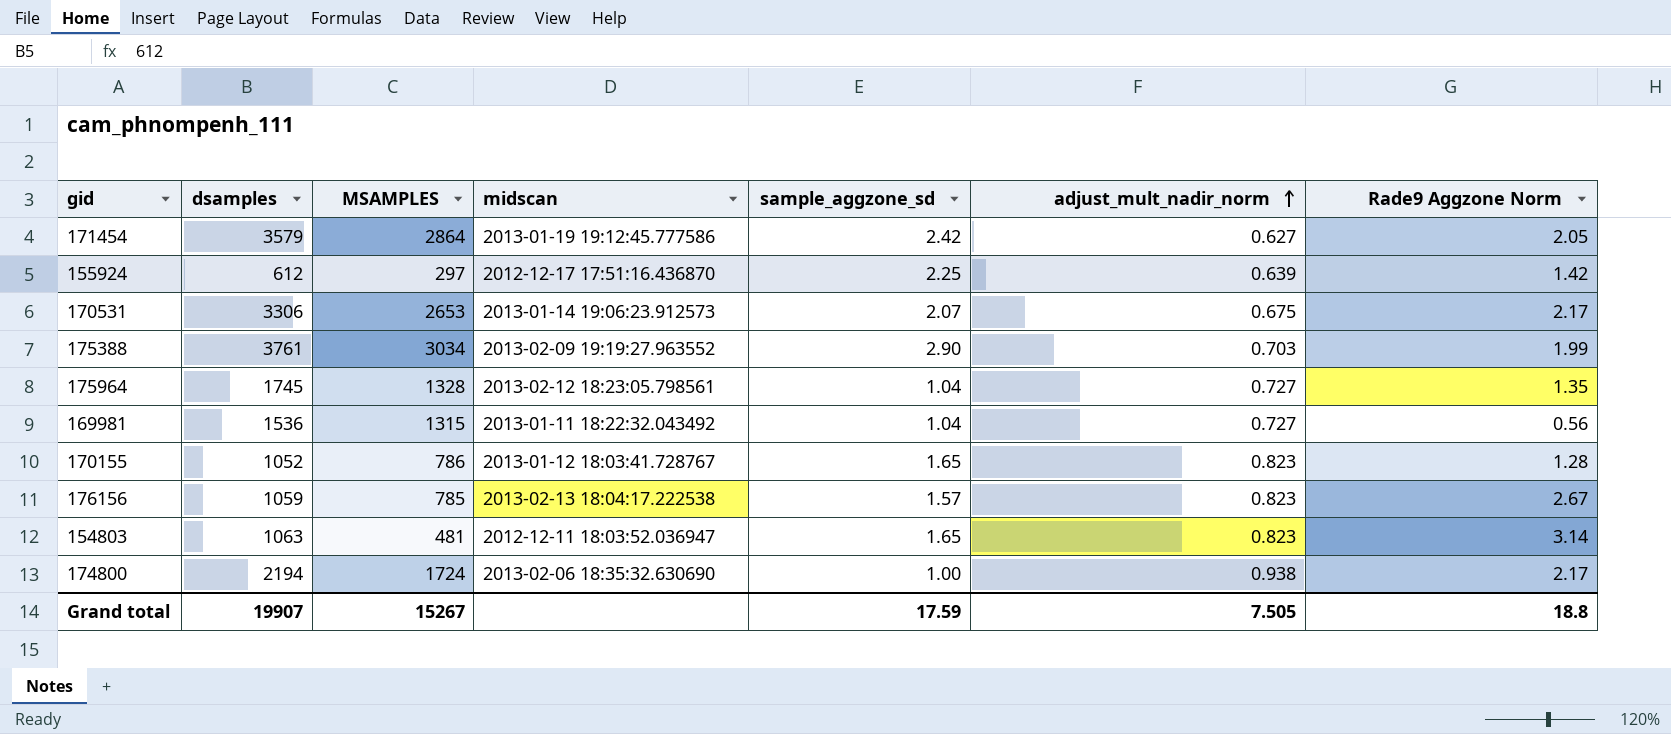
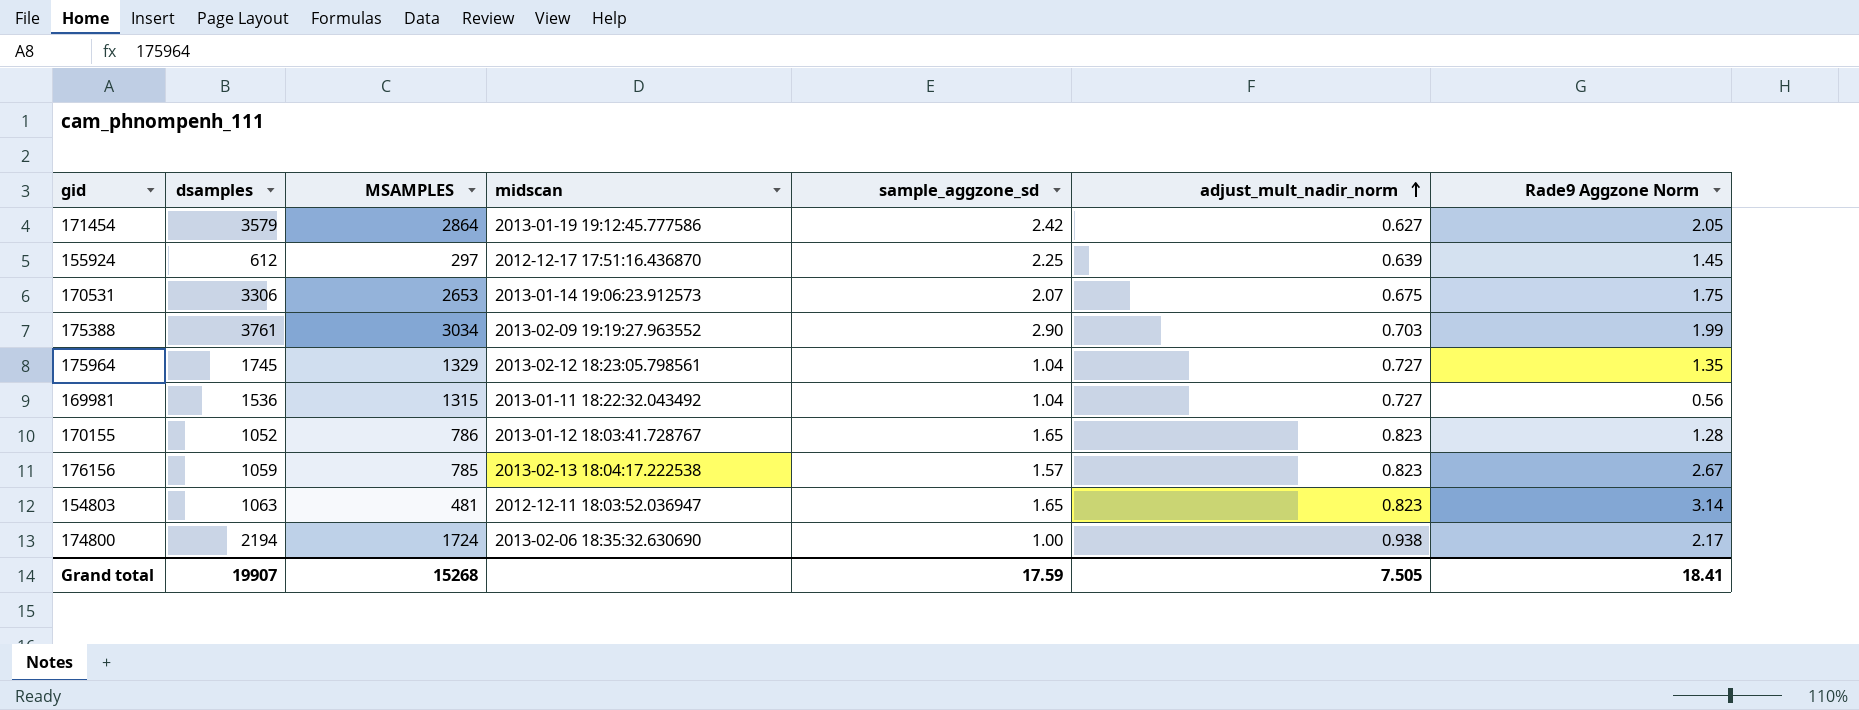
155924 | Rade9 Aggzone Norm: 1.42 -> 1.45
170531 | Rade9 Aggzone Norm: 2.17 -> 1.75
175964 | MSAMPLES: 1328 -> 1329
Grand total | MSAMPLES: 15267 -> 15268
Grand total | Rade9 Aggzone Norm: 18.8 -> 18.41

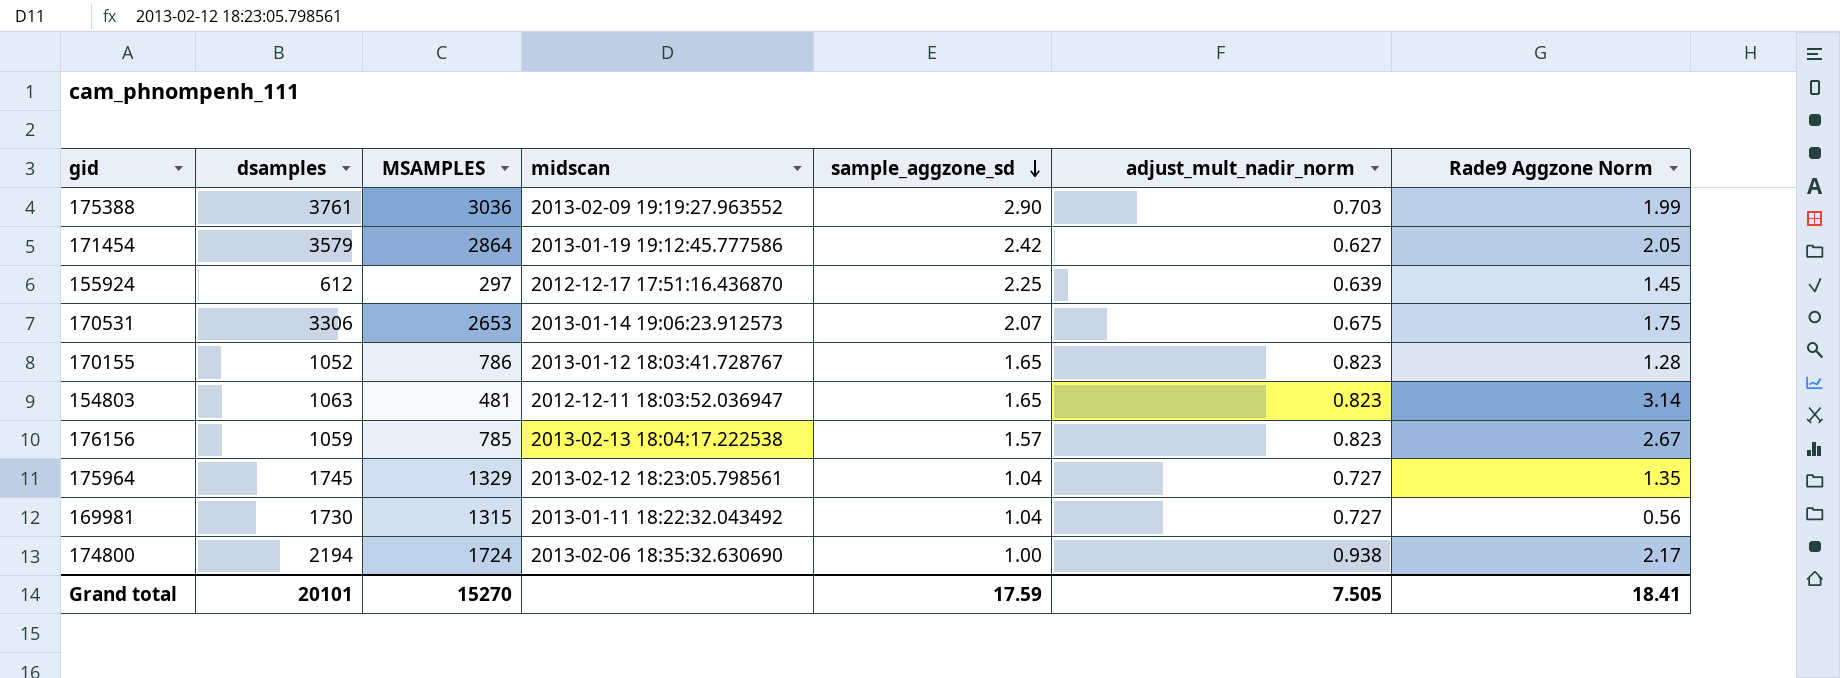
row order: adjust_mult_nadir_norm ascending -> sample_aggzone_sd descending
175388 | MSAMPLES: 3034 -> 3036
169981 | dsamples: 1536 -> 1730
Grand total | dsamples: 19907 -> 20101
Grand total | MSAMPLES: 15268 -> 15270

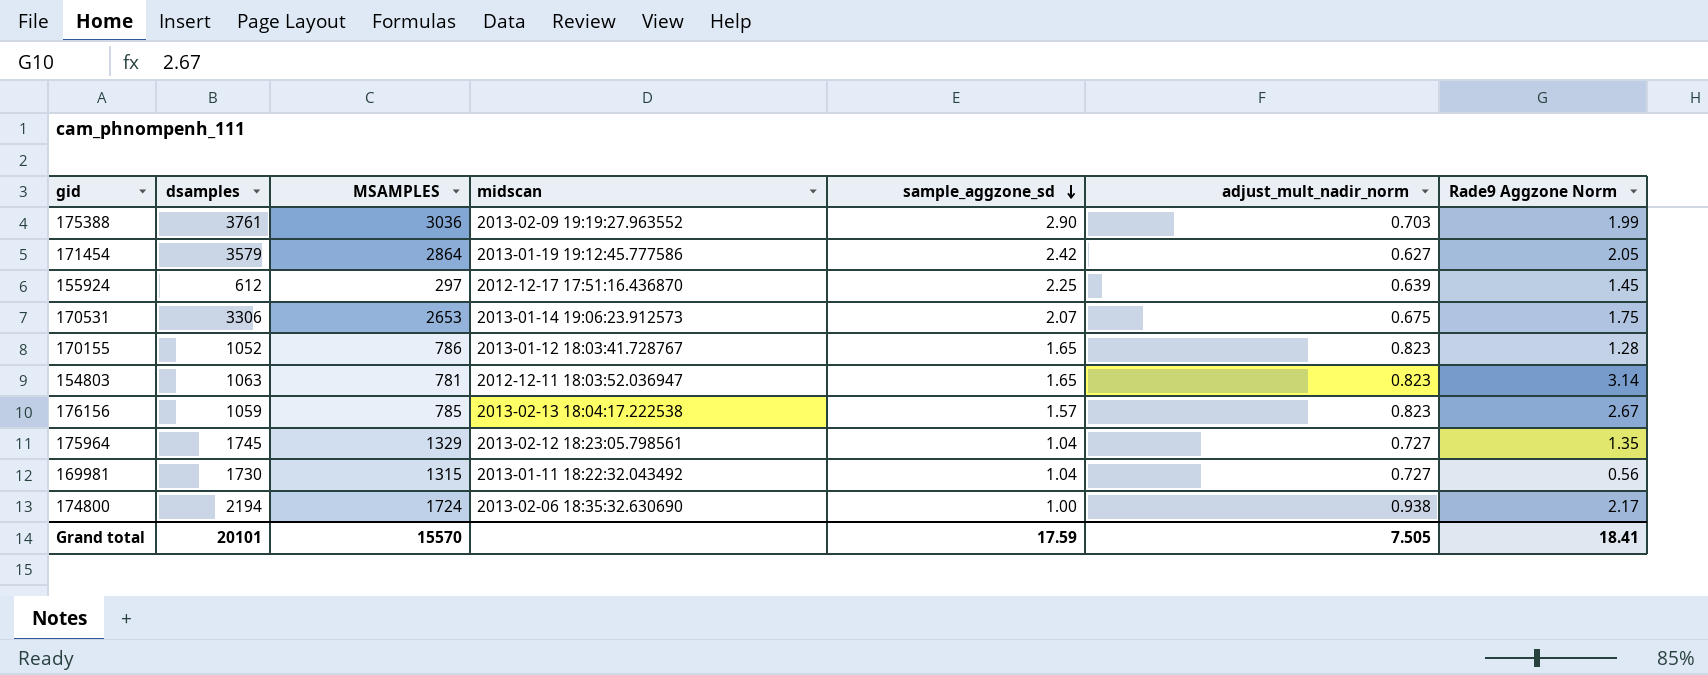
154803 | MSAMPLES: 481 -> 781
Grand total | MSAMPLES: 15270 -> 15570

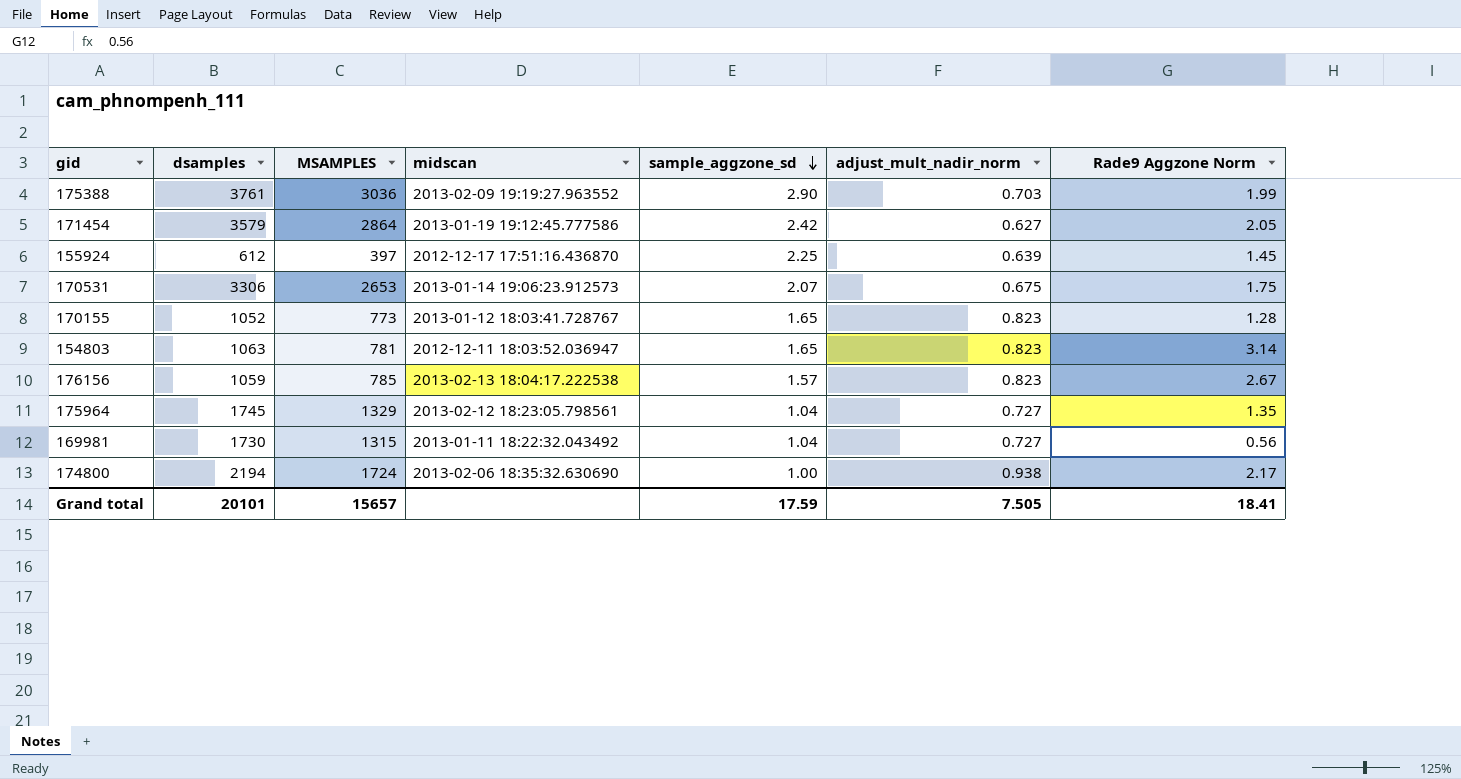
155924 | MSAMPLES: 297 -> 397
170155 | MSAMPLES: 786 -> 773
Grand total | MSAMPLES: 15570 -> 15657

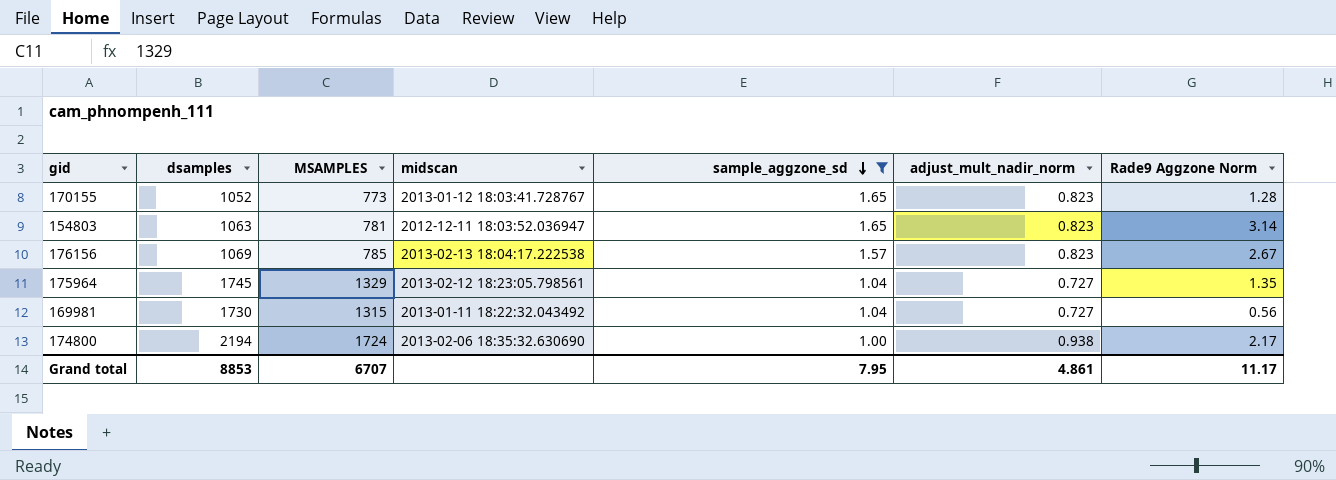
filter: none -> sample_aggzone_sd <= 1.65
176156 | dsamples: 1059 -> 1069
Grand total | dsamples: 20101 -> 8853
Grand total | MSAMPLES: 15657 -> 6707
Grand total | sample_aggzone_sd: 17.59 -> 7.95
Grand total | adjust_mult_nadir_norm: 7.505 -> 4.861
Grand total | Rade9 Aggzone Norm: 18.41 -> 11.17

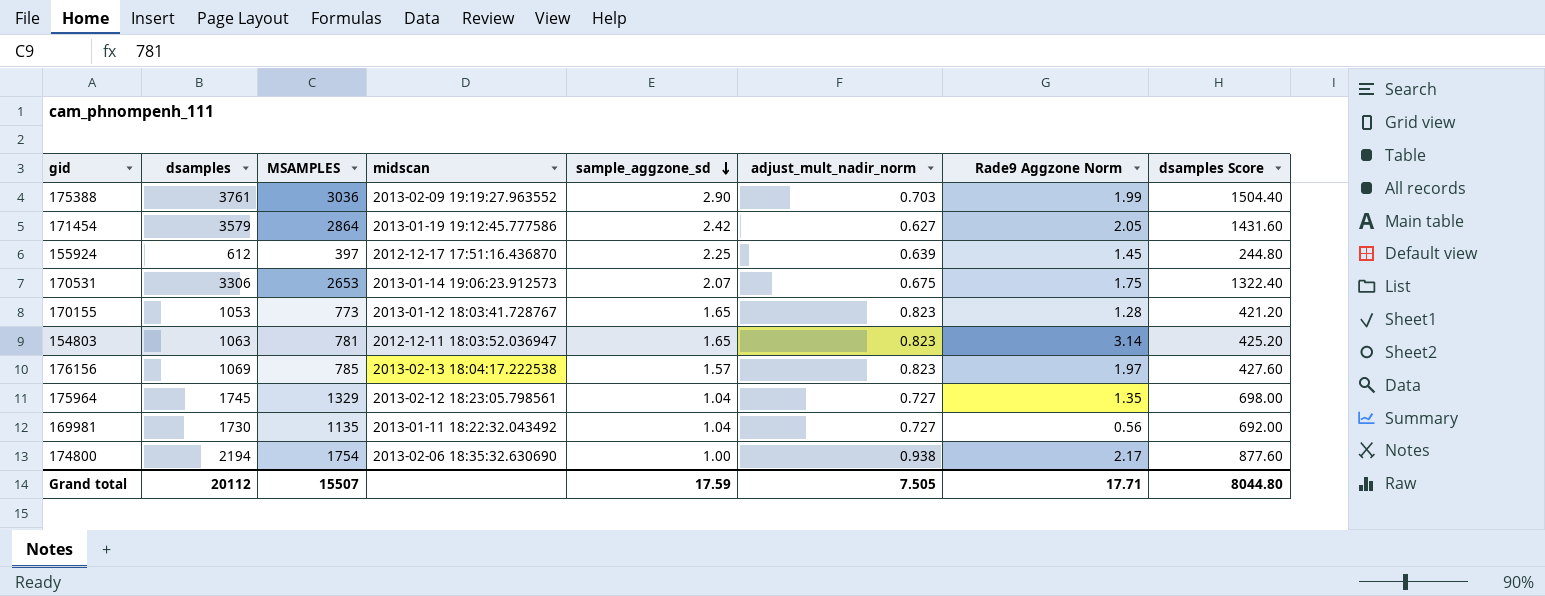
filter: sample_aggzone_sd <= 1.65 -> none
column dsamples Score | formula: none -> [dsamples] * 0.4
170155 | dsamples: 1052 -> 1053
176156 | Rade9 Aggzone Norm: 2.67 -> 1.97
169981 | MSAMPLES: 1315 -> 1135
174800 | MSAMPLES: 1724 -> 1754
Grand total | dsamples: 8853 -> 20112
Grand total | MSAMPLES: 6707 -> 15507
Grand total | sample_aggzone_sd: 7.95 -> 17.59
Grand total | adjust_mult_nadir_norm: 4.861 -> 7.505
Grand total | Rade9 Aggzone Norm: 11.17 -> 17.71

